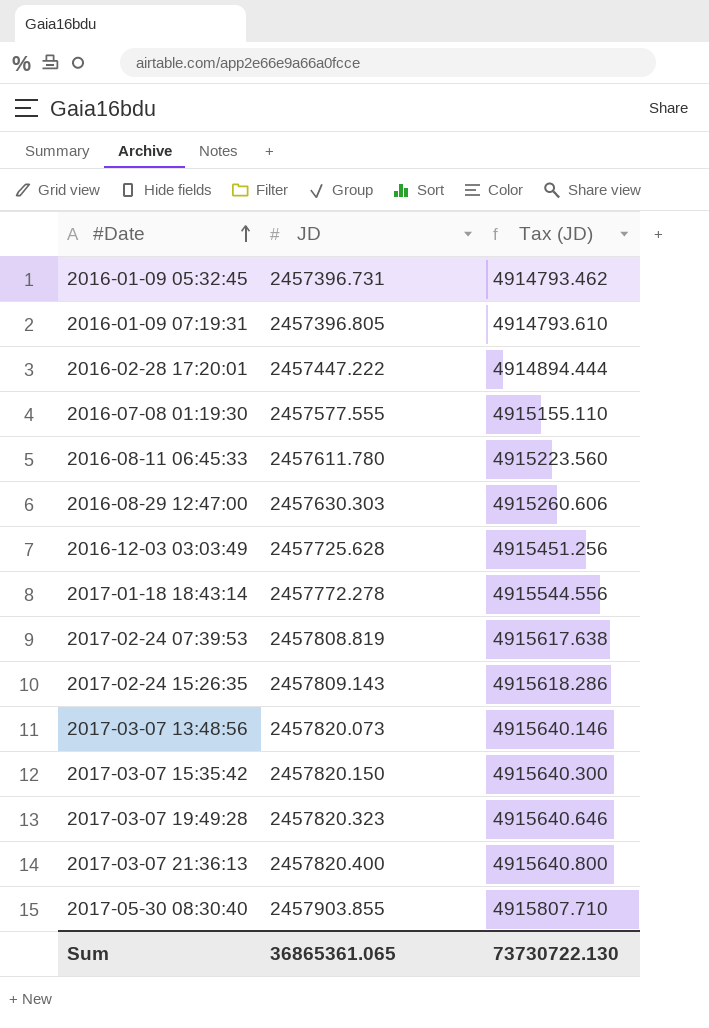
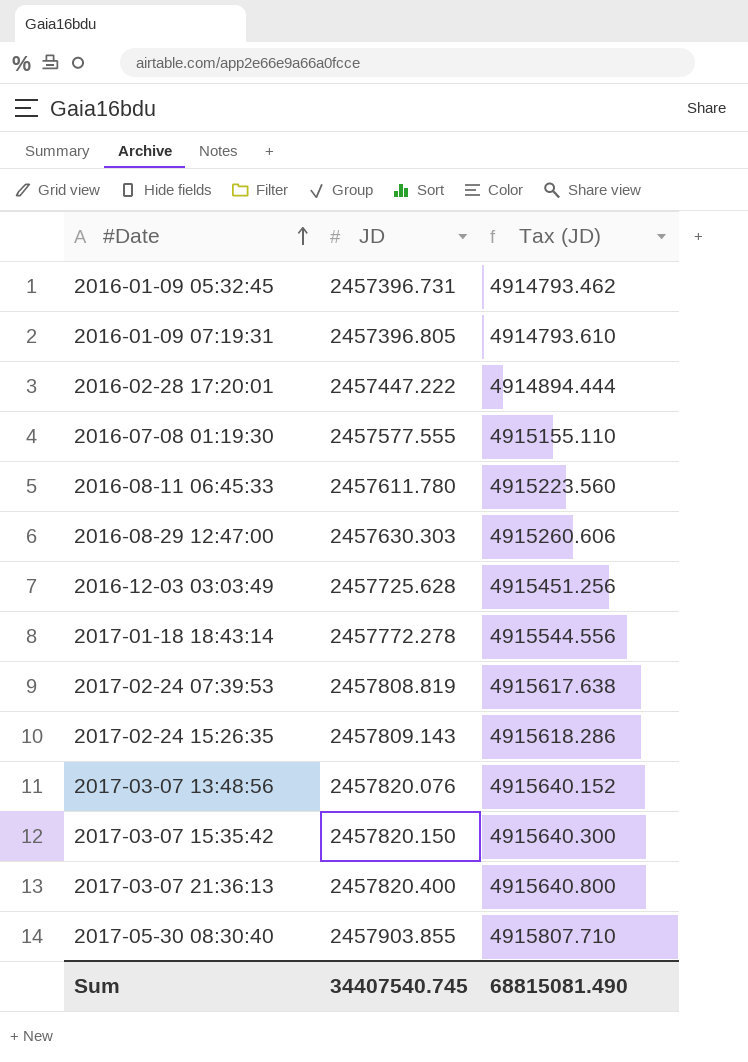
row 2017-03-07 19:49:28: 2457820.323 | 4915640.646 -> none
2017-03-07 13:48:56 | JD: 2457820.073 -> 2457820.076
2017-03-07 13:48:56 | Tax (JD): 4915640.146 -> 4915640.152
Sum | JD: 36865361.065 -> 34407540.745
Sum | Tax (JD): 73730722.130 -> 68815081.490

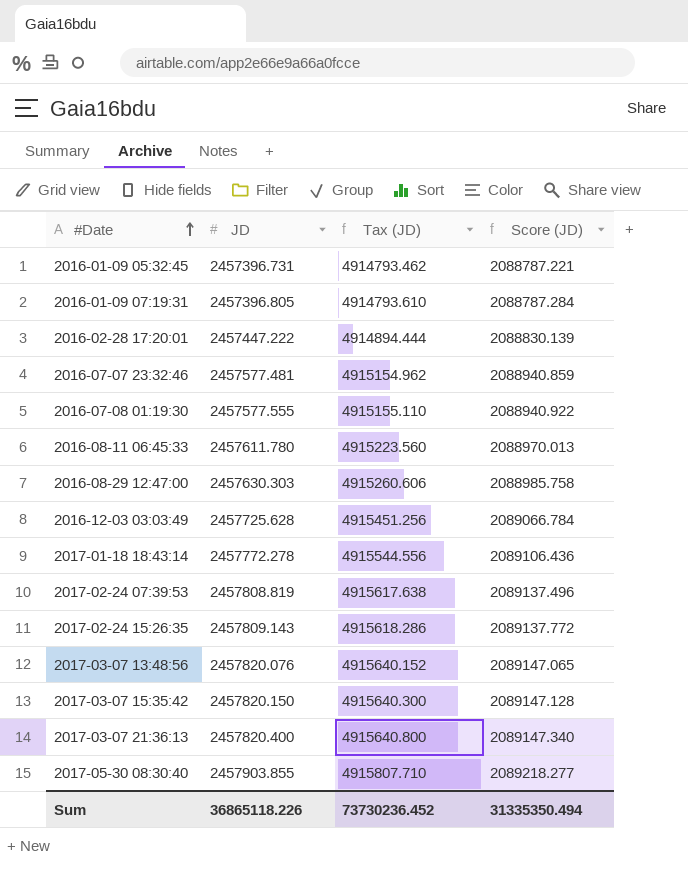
column Score (JD) | formula: none -> [JD] * 0.85
row 2016-07-07 23:32:46: none -> 2457577.481 | 4915154.962 | 2088940.859
Sum | JD: 34407540.745 -> 36865118.226
Sum | Tax (JD): 68815081.490 -> 73730236.452

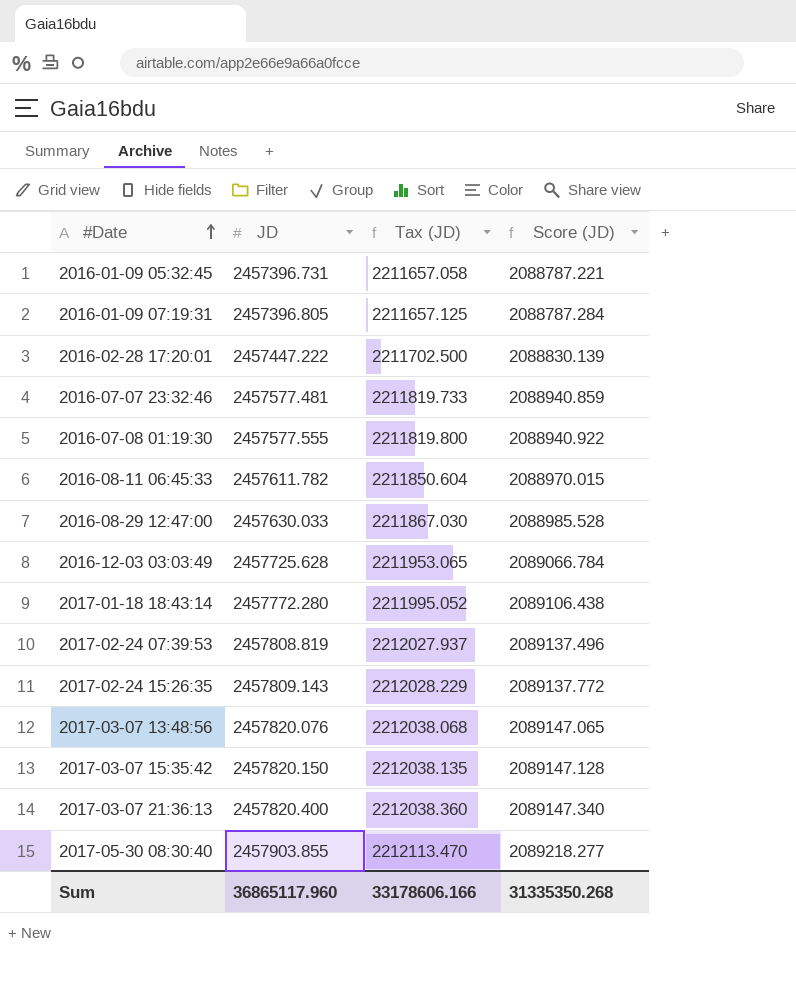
column Tax (JD) | formula: [JD] * 2 -> [JD] * 0.9
2016-08-11 06:45:33 | JD: 2457611.780 -> 2457611.782
2016-08-11 06:45:33 | Score (JD): 2088970.013 -> 2088970.015
2016-08-29 12:47:00 | JD: 2457630.303 -> 2457630.033
2016-08-29 12:47:00 | Score (JD): 2088985.758 -> 2088985.528
2017-01-18 18:43:14 | JD: 2457772.278 -> 2457772.280
2017-01-18 18:43:14 | Score (JD): 2089106.436 -> 2089106.438
Sum | JD: 36865118.226 -> 36865117.960
Sum | Tax (JD): 73730236.452 -> 33178606.166
Sum | Score (JD): 31335350.494 -> 31335350.268

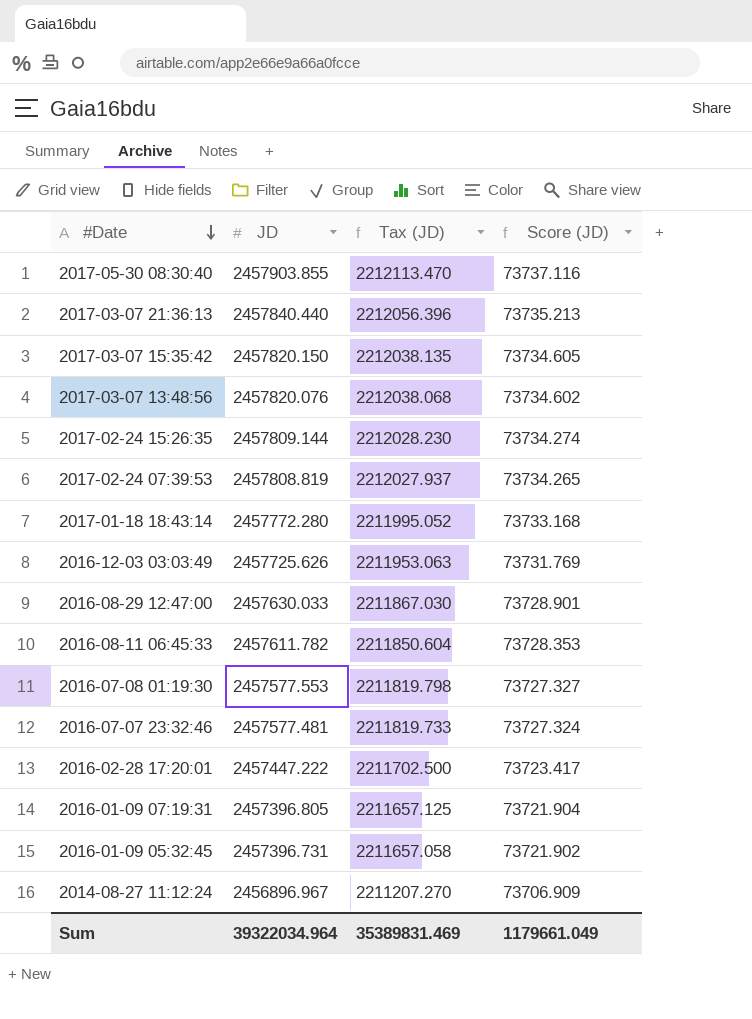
row order: #Date ascending -> #Date descending
column Score (JD) | formula: [JD] * 0.85 -> [JD] * 0.03
2017-03-07 21:36:13 | JD: 2457820.400 -> 2457840.440
2017-03-07 21:36:13 | Tax (JD): 2212038.360 -> 2212056.396
2017-02-24 15:26:35 | JD: 2457809.143 -> 2457809.144
2017-02-24 15:26:35 | Tax (JD): 2212028.229 -> 2212028.230
2016-12-03 03:03:49 | JD: 2457725.628 -> 2457725.626
2016-12-03 03:03:49 | Tax (JD): 2211953.065 -> 2211953.063
2016-07-08 01:19:30 | JD: 2457577.555 -> 2457577.553
2016-07-08 01:19:30 | Tax (JD): 2211819.800 -> 2211819.798
row 2014-08-27 11:12:24: none -> 2456896.967 | 2211207.270 | 73706.909
Sum | JD: 36865117.960 -> 39322034.964
Sum | Tax (JD): 33178606.166 -> 35389831.469
Sum | Score (JD): 31335350.268 -> 1179661.049

